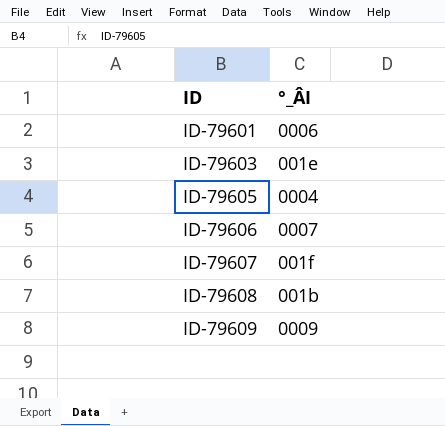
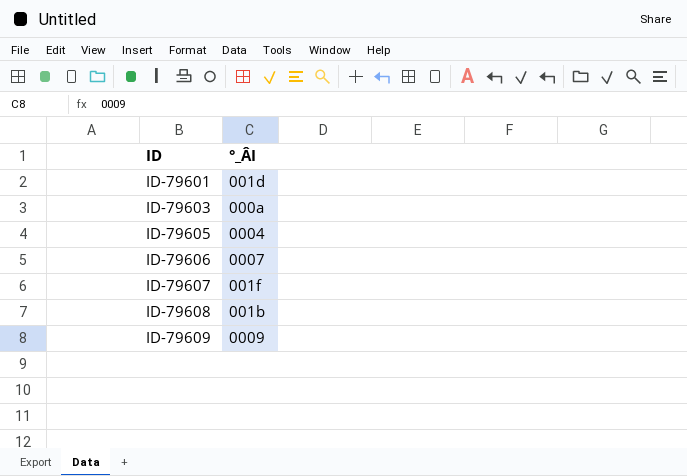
ID-79601 | °_ÂI: 0006 -> 001d
ID-79603 | °_ÂI: 001e -> 000a

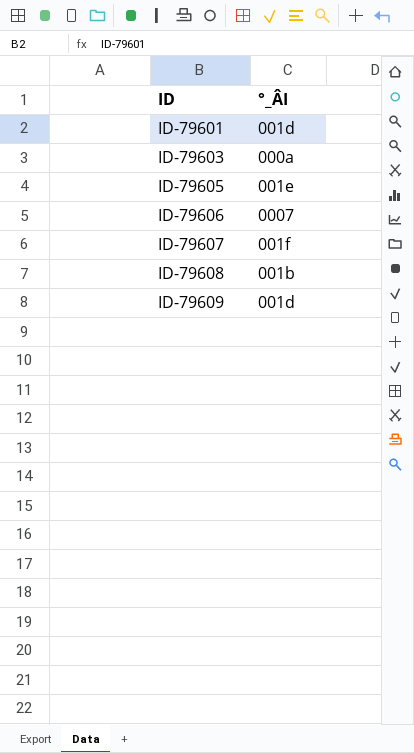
ID-79605 | °_ÂI: 0004 -> 001e
ID-79609 | °_ÂI: 0009 -> 001d

